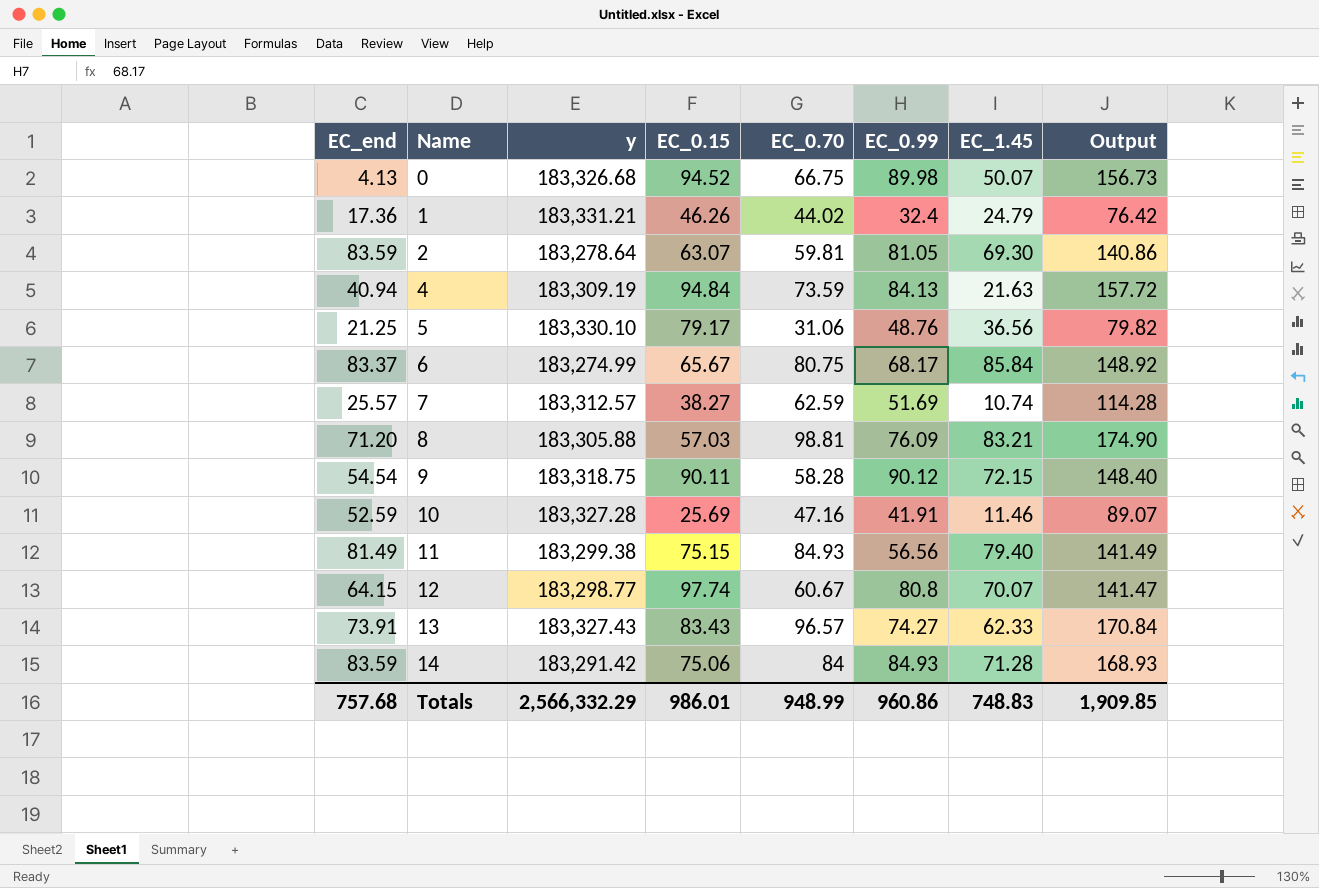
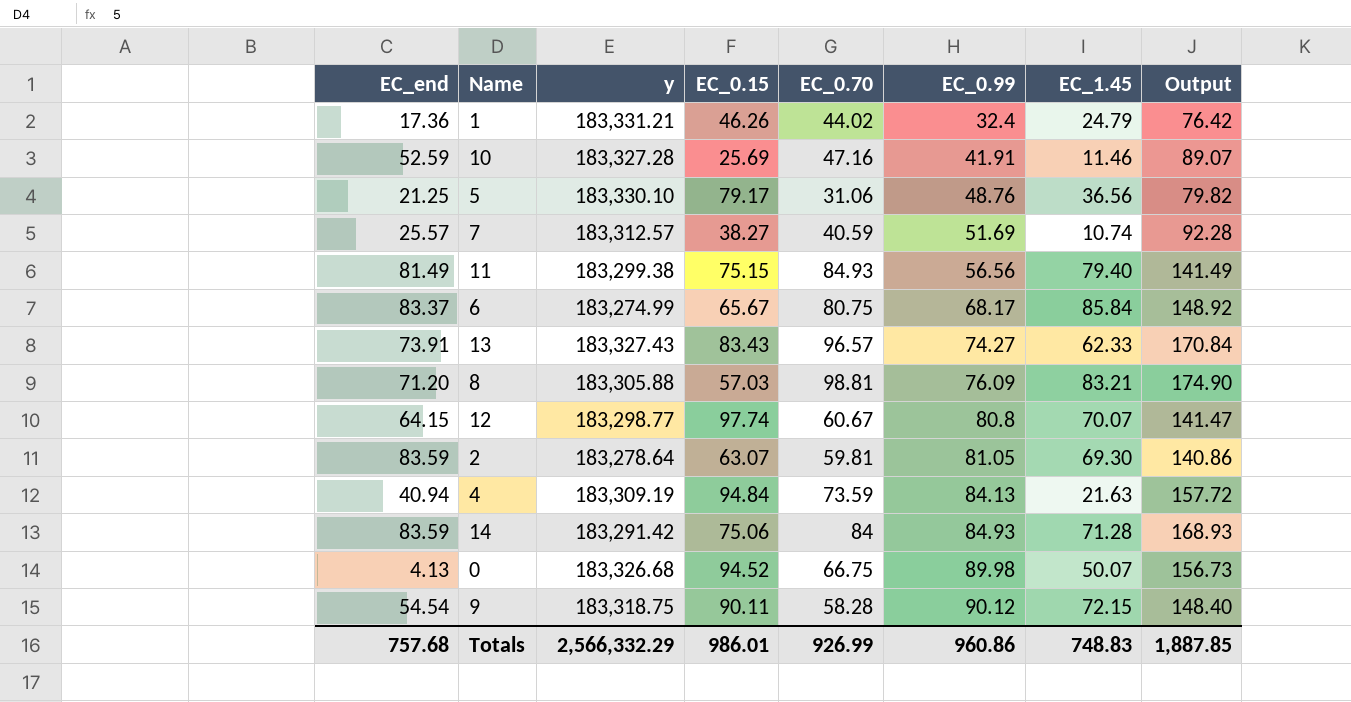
row order: Name ascending -> EC_0.99 ascending
7 | EC_0.70: 62.59 -> 40.59
7 | Output: 114.28 -> 92.28
Totals | EC_0.70: 948.99 -> 926.99
Totals | Output: 1,909.85 -> 1,887.85

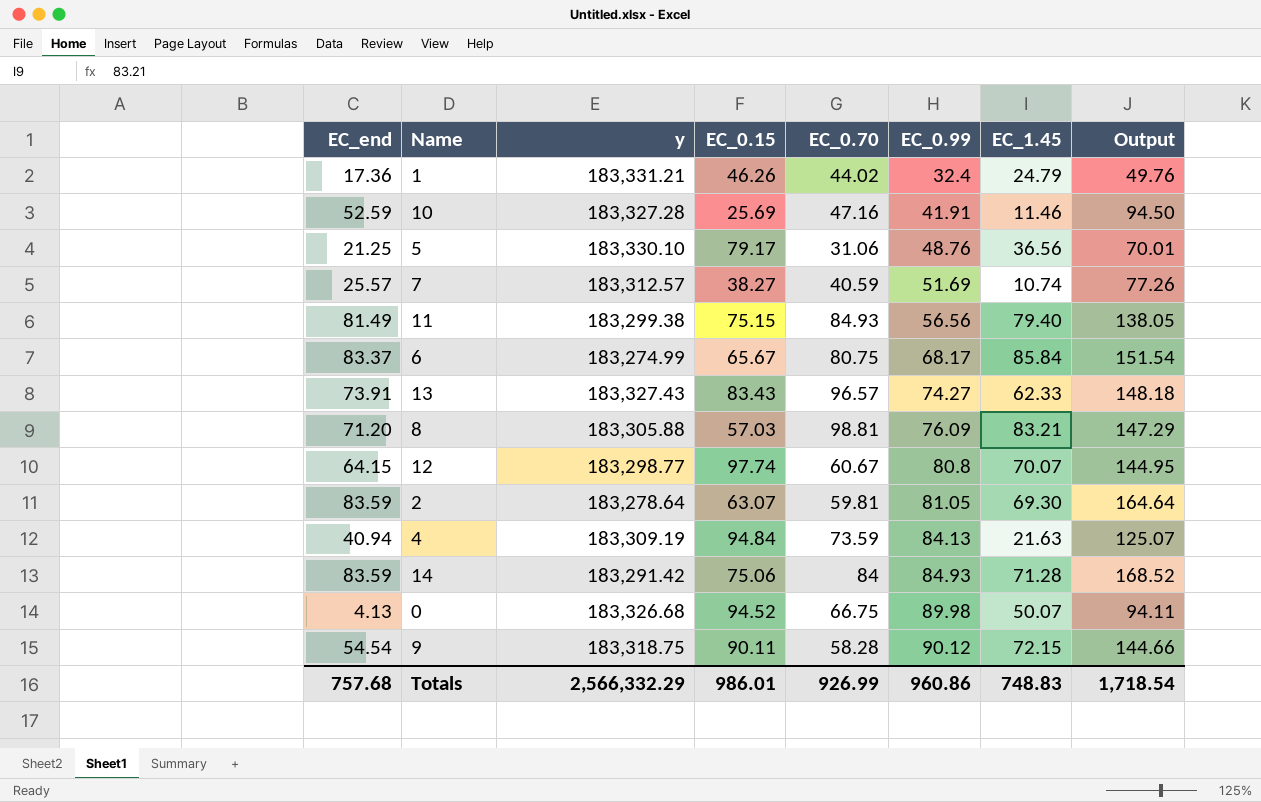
column Output | formula: [EC_0.70] + [EC_0.99] -> [EC_end] + [EC_0.99]
Totals | Output: 1,887.85 -> 1,718.54

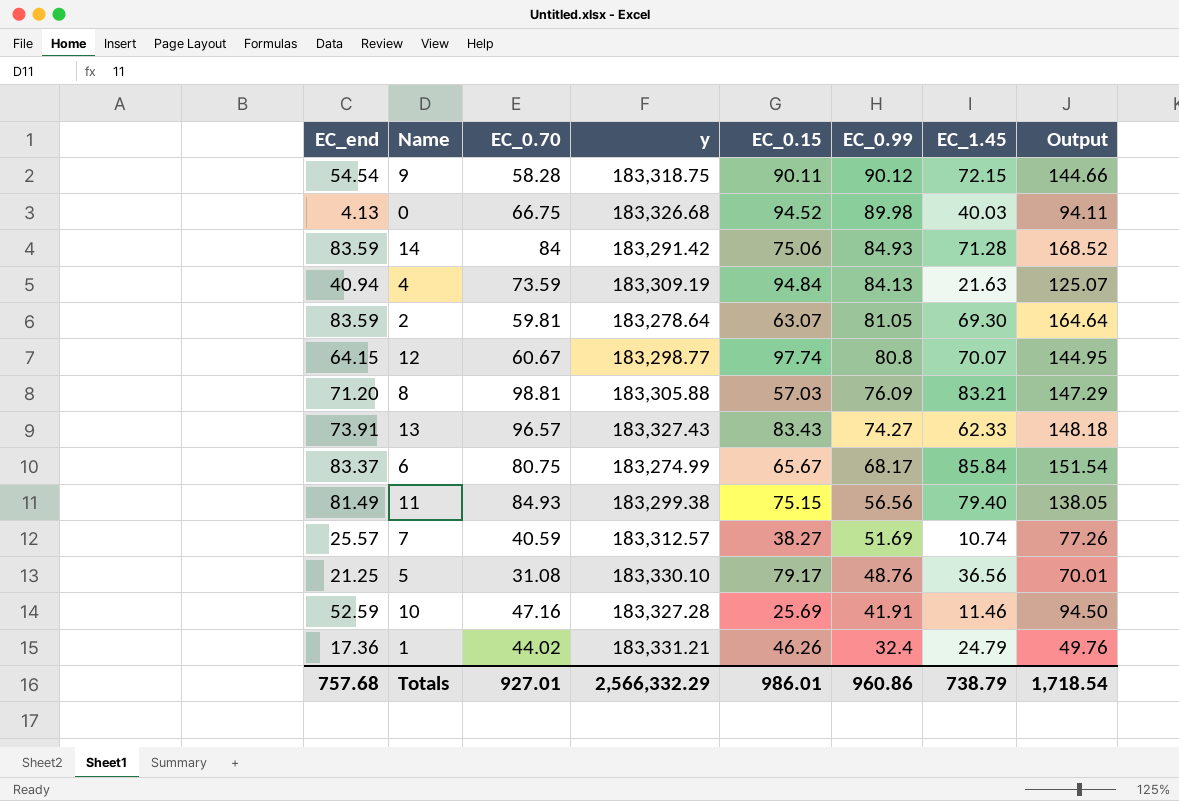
row order: EC_0.99 ascending -> EC_0.99 descending
column EC_0.70 | position: 5 -> 3
0 | EC_1.45: 50.07 -> 40.03
5 | EC_0.70: 31.06 -> 31.08
Totals | EC_0.70: 926.99 -> 927.01
Totals | EC_1.45: 748.83 -> 738.79

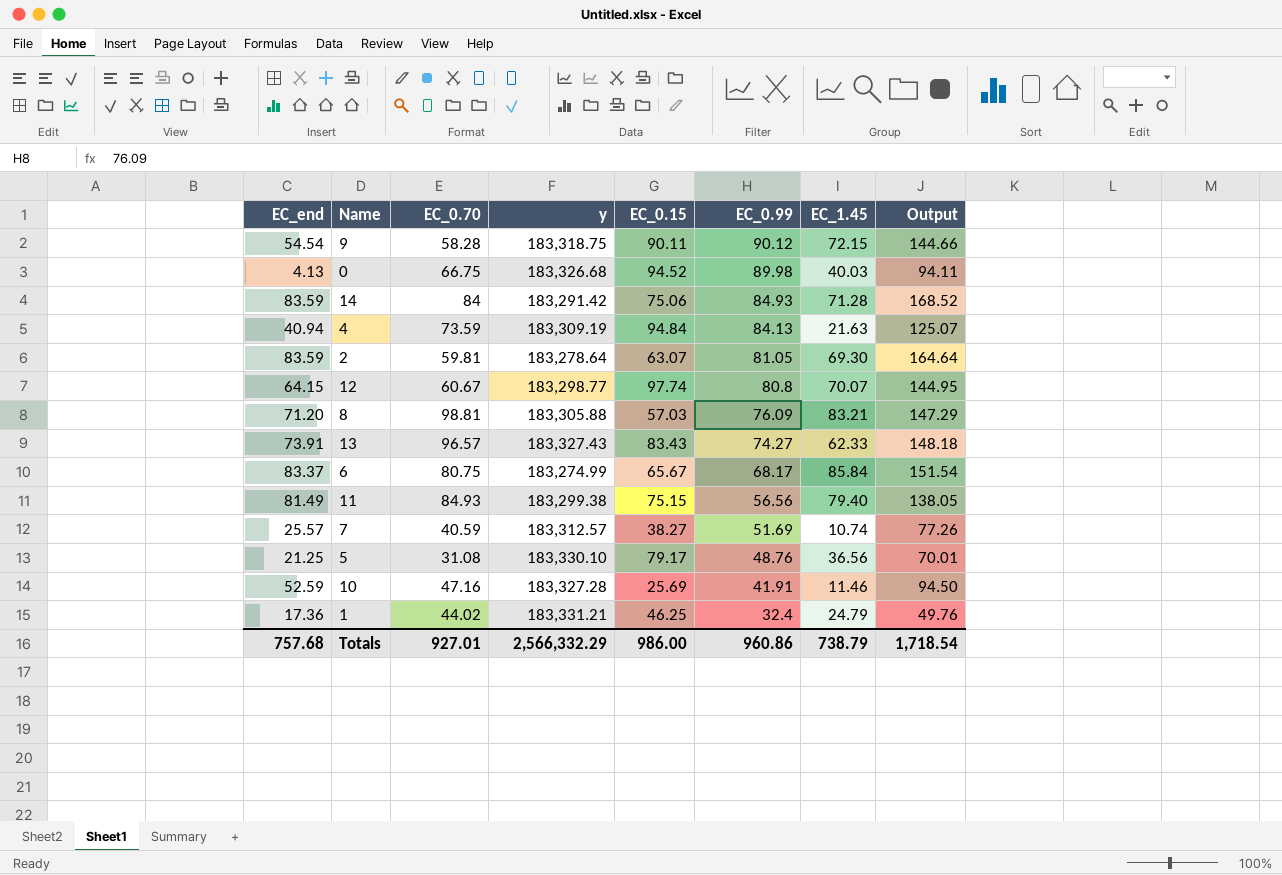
1 | EC_0.15: 46.26 -> 46.25
Totals | EC_0.15: 986.01 -> 986.00

